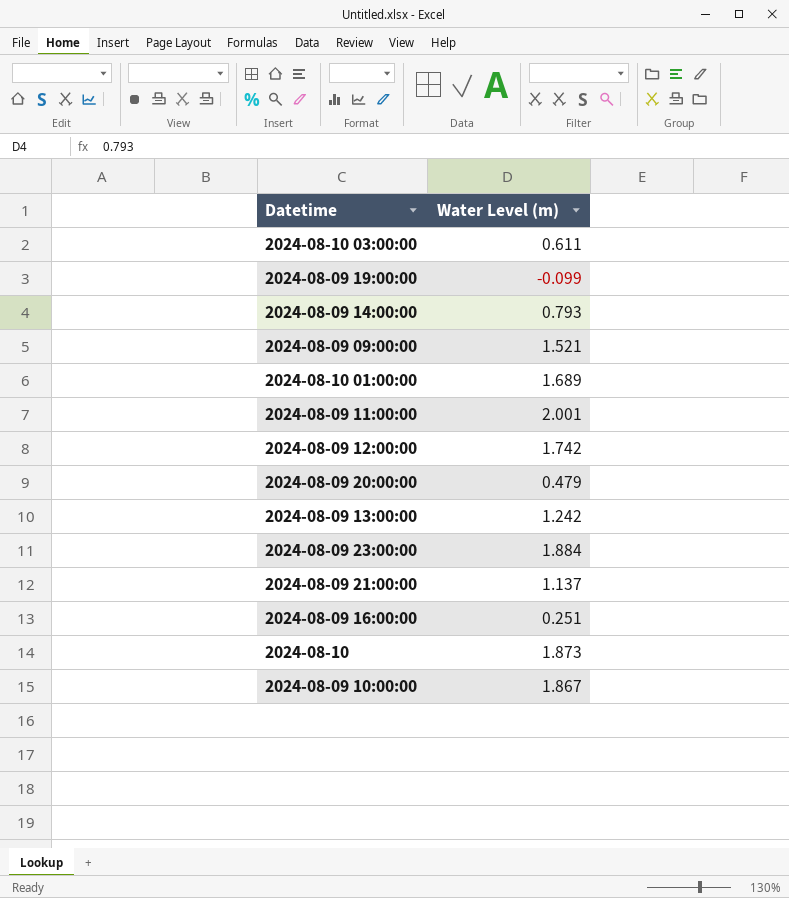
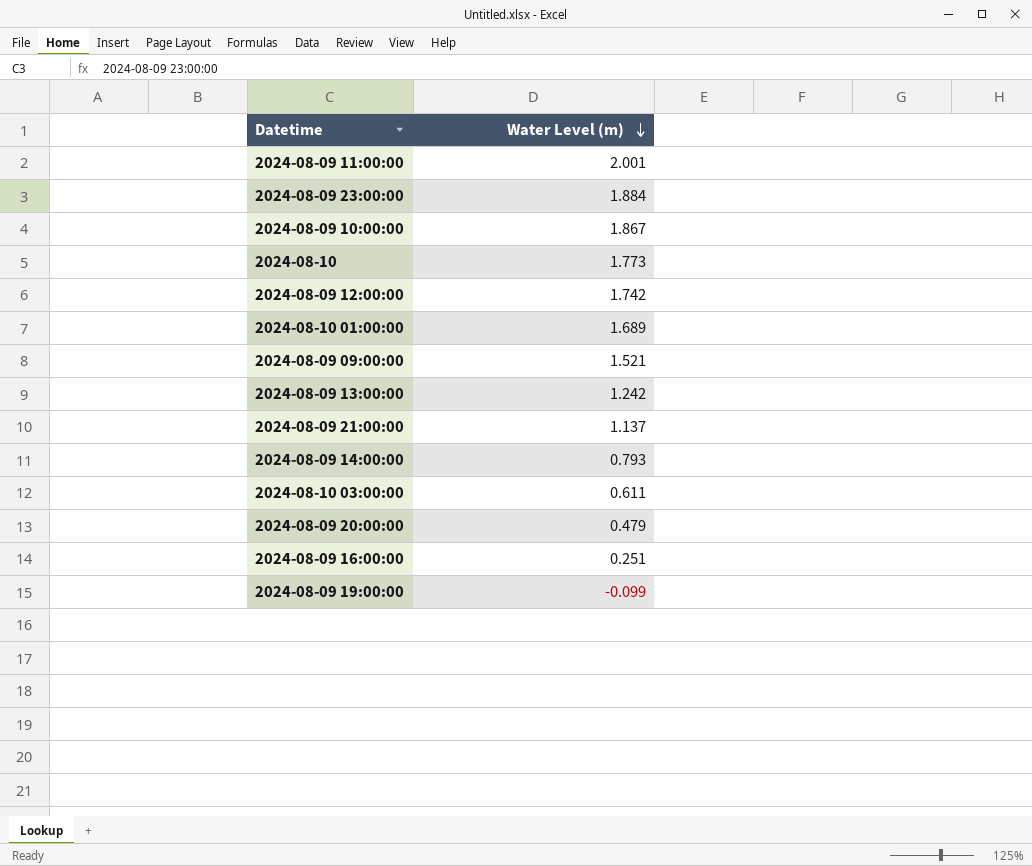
row order: none -> Water Level (m) descending
2024-08-10 | Water Level (m): 1.873 -> 1.773

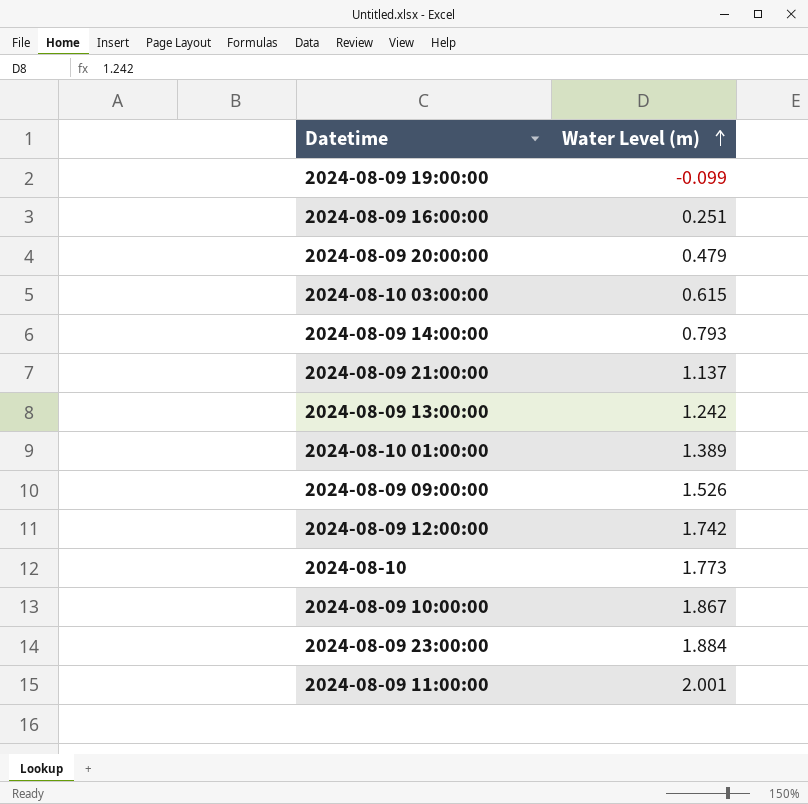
row order: Water Level (m) descending -> Water Level (m) ascending
2024-08-10 03:00:00 | Water Level (m): 0.611 -> 0.615
2024-08-10 01:00:00 | Water Level (m): 1.689 -> 1.389
2024-08-09 09:00:00 | Water Level (m): 1.521 -> 1.526

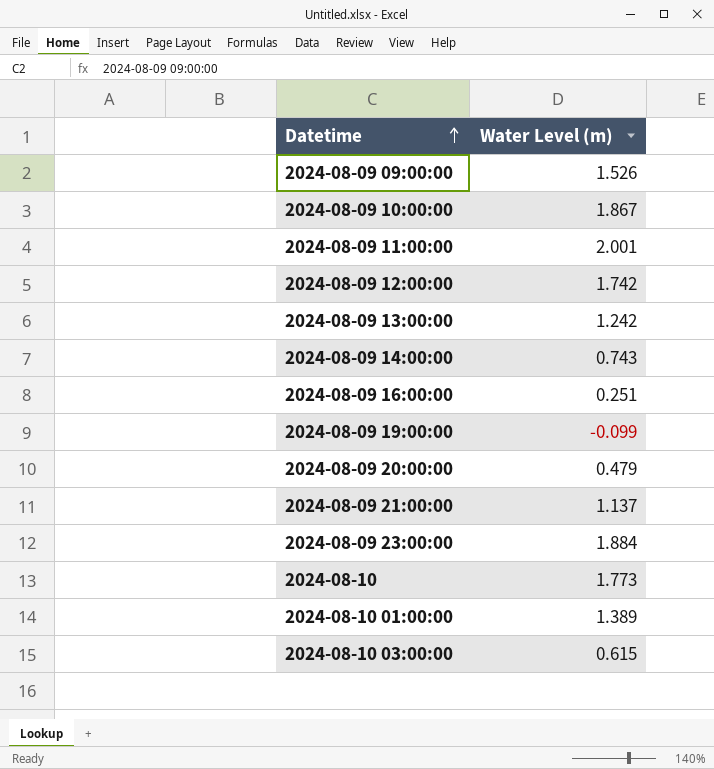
row order: Water Level (m) ascending -> Datetime ascending
2024-08-09 14:00:00 | Water Level (m): 0.793 -> 0.743

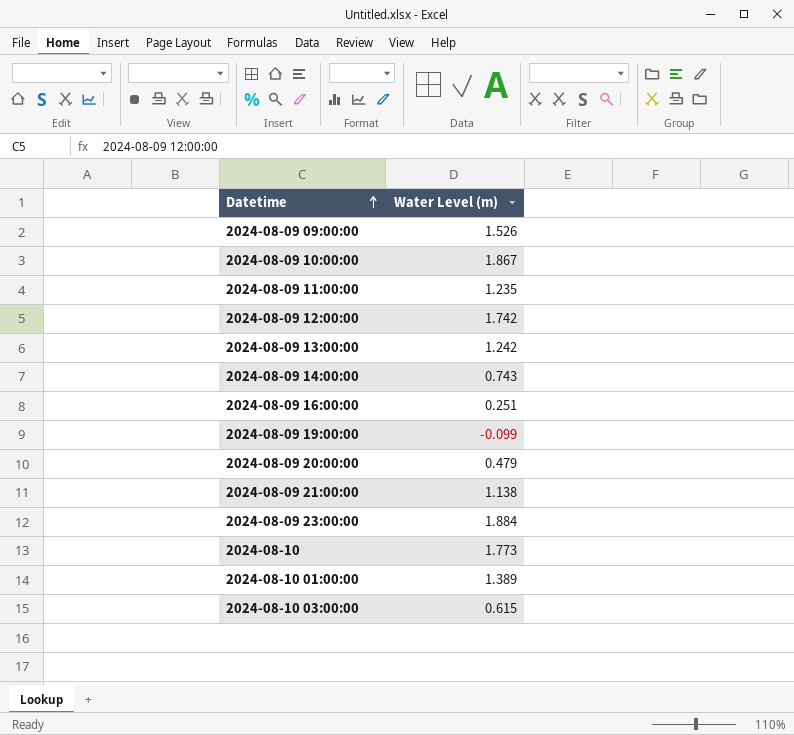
2024-08-09 11:00:00 | Water Level (m): 2.001 -> 1.235
2024-08-09 21:00:00 | Water Level (m): 1.137 -> 1.138

